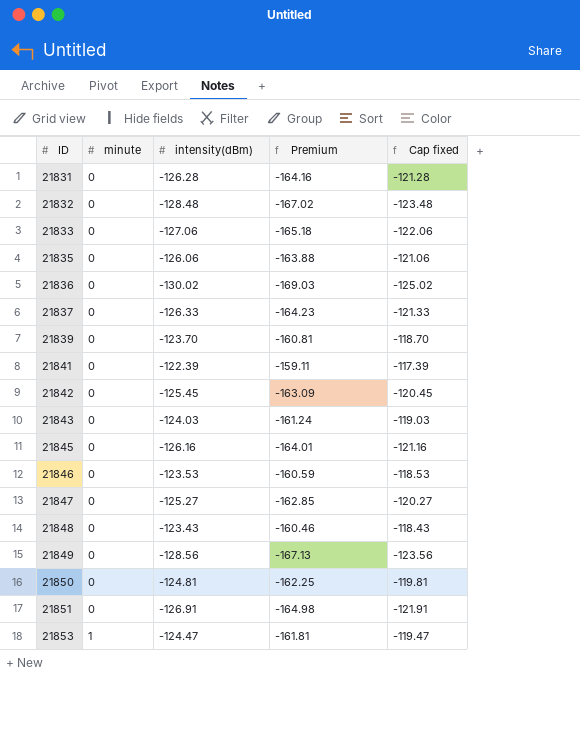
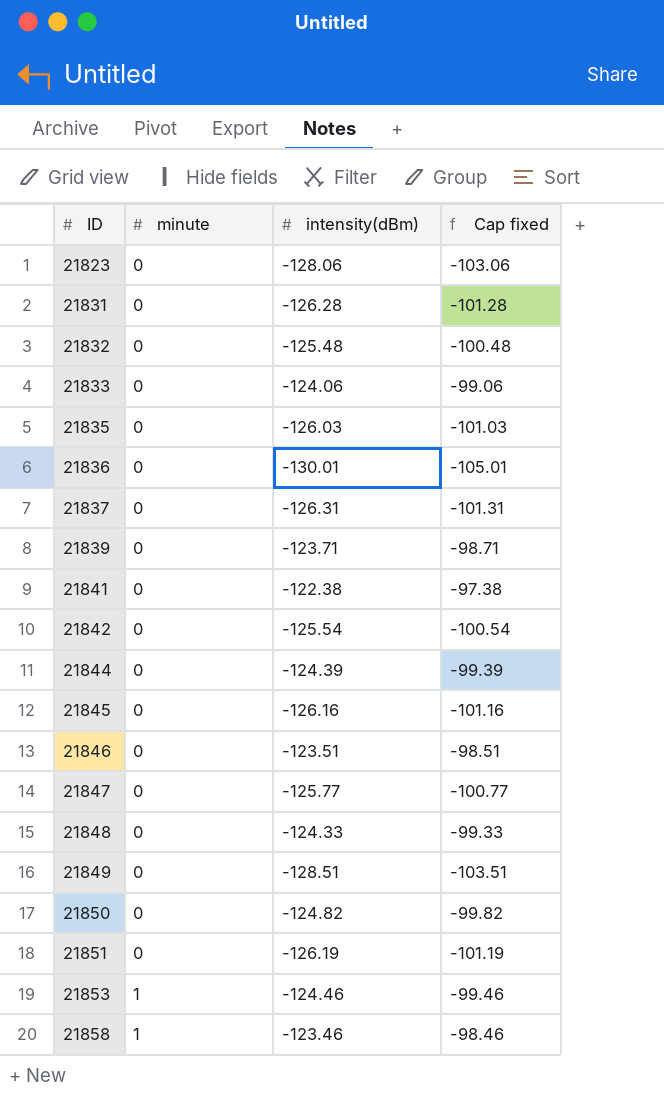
column Premium | formula: [intensity(dBm)] * 1.3 -> none
column Cap fixed | formula: [intensity(dBm)] + 5 -> [intensity(dBm)] + 25
row 21843: 0 | -124.03 | -161.24 | -119.03 -> none
row 21823: none -> 0 | -128.06 | -103.06
21832 | intensity(dBm): -128.48 -> -125.48
21833 | intensity(dBm): -127.06 -> -124.06
21835 | intensity(dBm): -126.06 -> -126.03
21836 | intensity(dBm): -130.02 -> -130.01
21837 | intensity(dBm): -126.33 -> -126.31
21839 | intensity(dBm): -123.70 -> -123.71
21841 | intensity(dBm): -122.39 -> -122.38
21842 | intensity(dBm): -125.45 -> -125.54
row 21844: none -> 0 | -124.39 | -99.39
21846 | intensity(dBm): -123.53 -> -123.51
21847 | intensity(dBm): -125.27 -> -125.77
21848 | intensity(dBm): -123.43 -> -124.33
21849 | intensity(dBm): -128.56 -> -128.51
21850 | intensity(dBm): -124.81 -> -124.82
21851 | intensity(dBm): -126.91 -> -126.19
21853 | intensity(dBm): -124.47 -> -124.46
row 21858: none -> 1 | -123.46 | -98.46

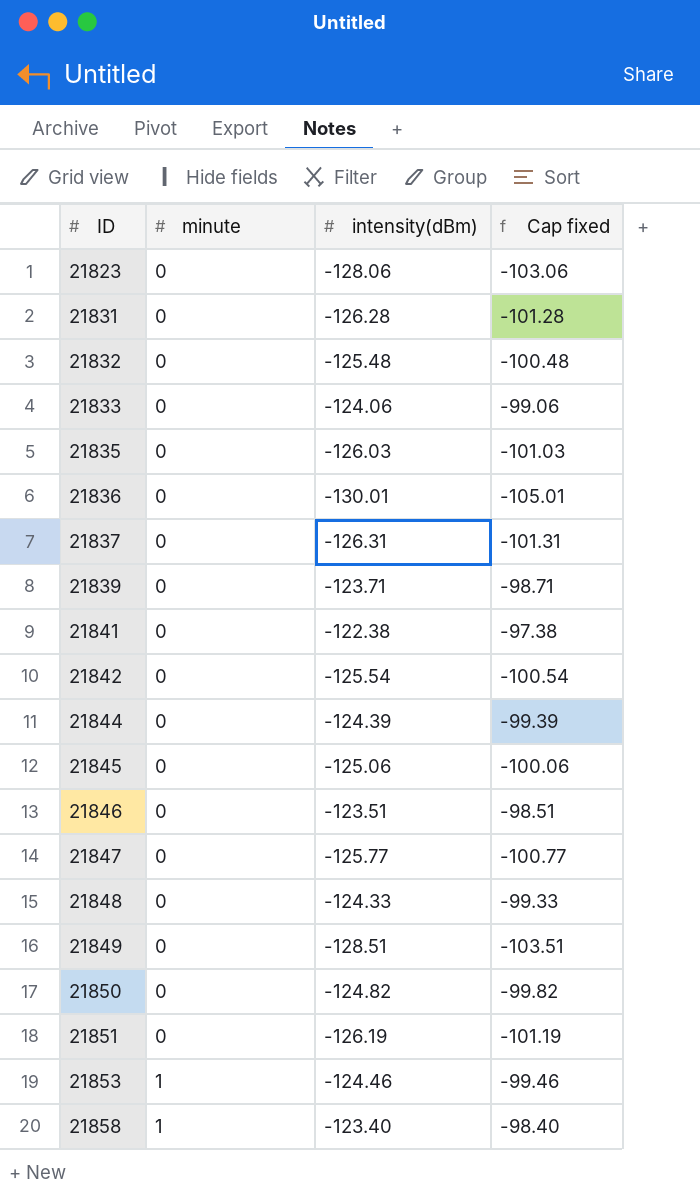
21845 | intensity(dBm): -126.16 -> -125.06
21845 | Cap fixed: -101.16 -> -100.06
21858 | intensity(dBm): -123.46 -> -123.40
21858 | Cap fixed: -98.46 -> -98.40

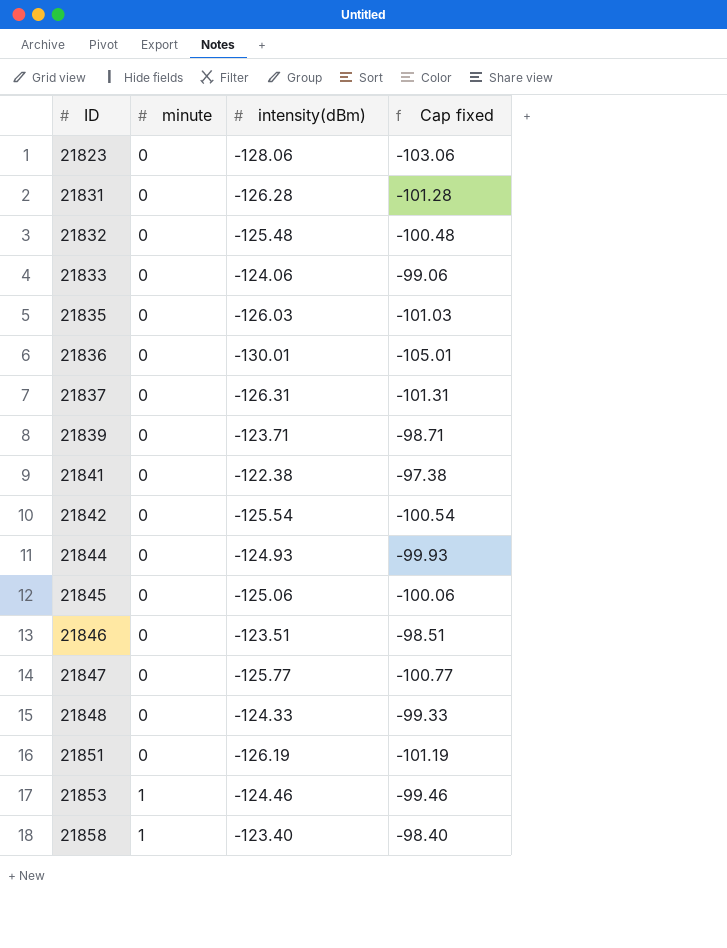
row 21849: 0 | -128.51 | -103.51 -> none
row 21850: 0 | -124.82 | -99.82 -> none
21844 | intensity(dBm): -124.39 -> -124.93
21844 | Cap fixed: -99.39 -> -99.93

